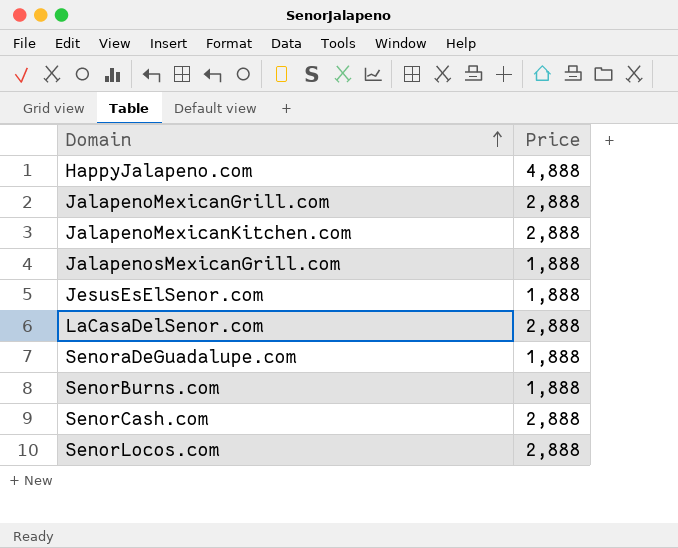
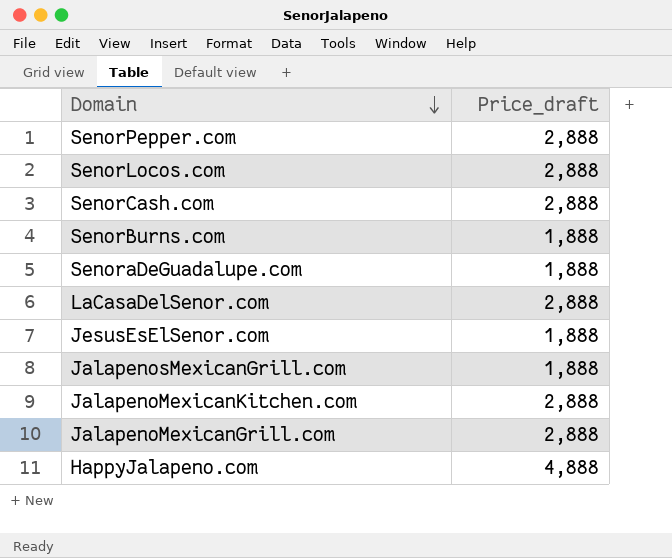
row order: Domain ascending -> Domain descending
column name: Price -> Price_draft
row SenorPepper.com: none -> 2,888

